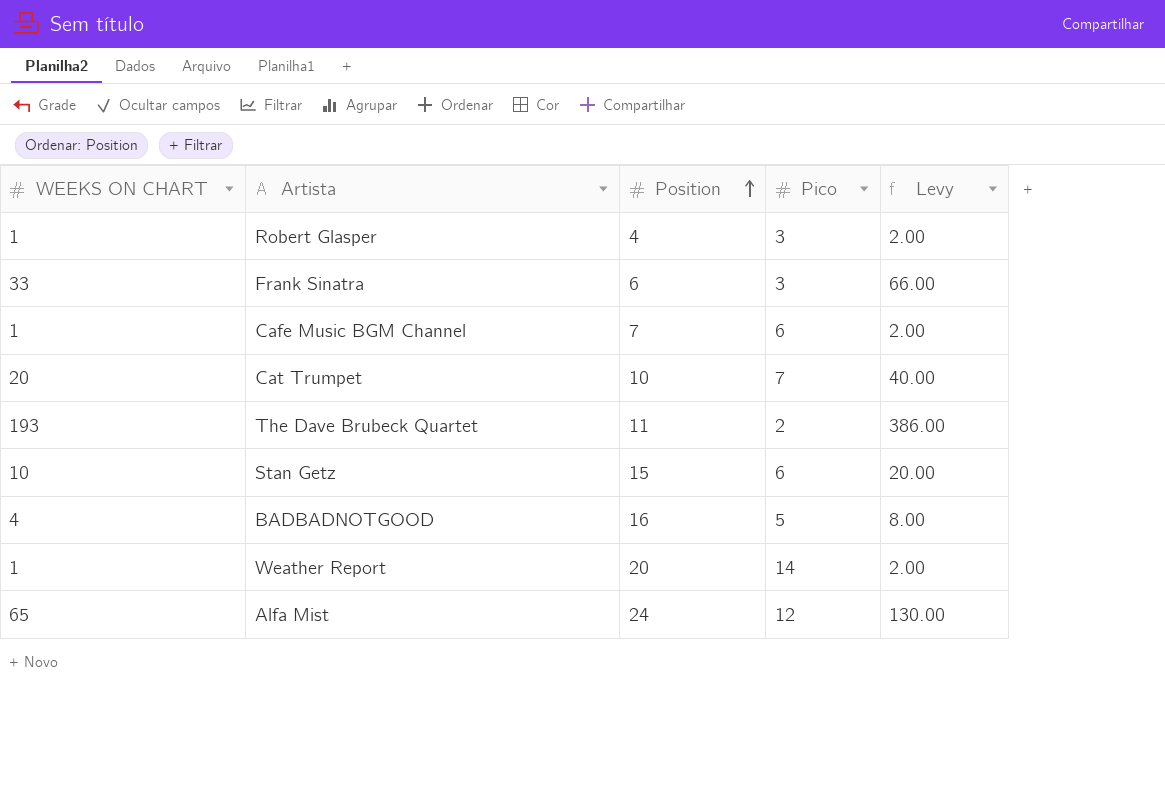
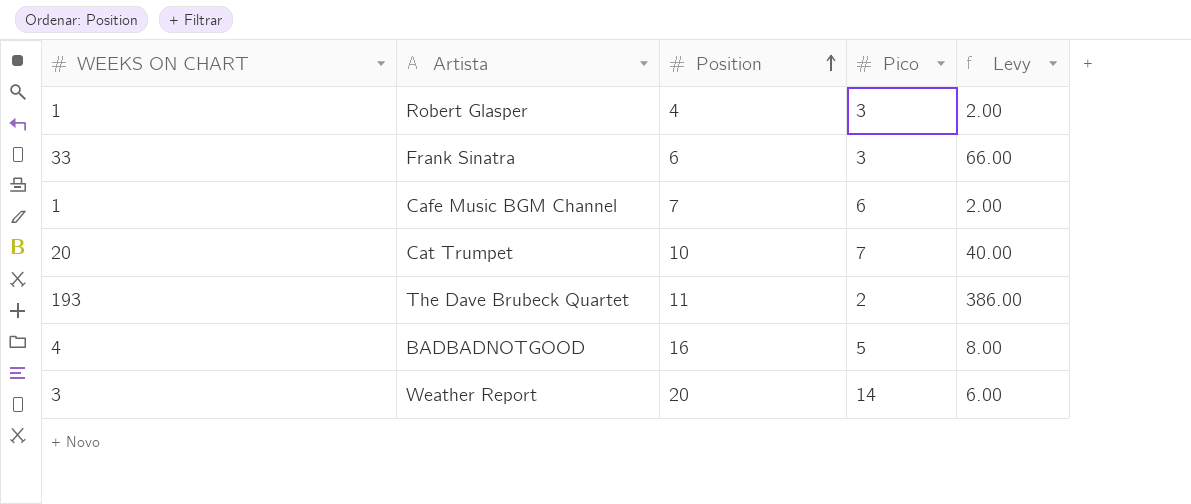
row Stan Getz: 10 | 15 | 6 | 20.00 -> none
row Alfa Mist: 65 | 24 | 12 | 130.00 -> none
Weather Report | WEEKS ON CHART: 1 -> 3
Weather Report | Levy: 2.00 -> 6.00

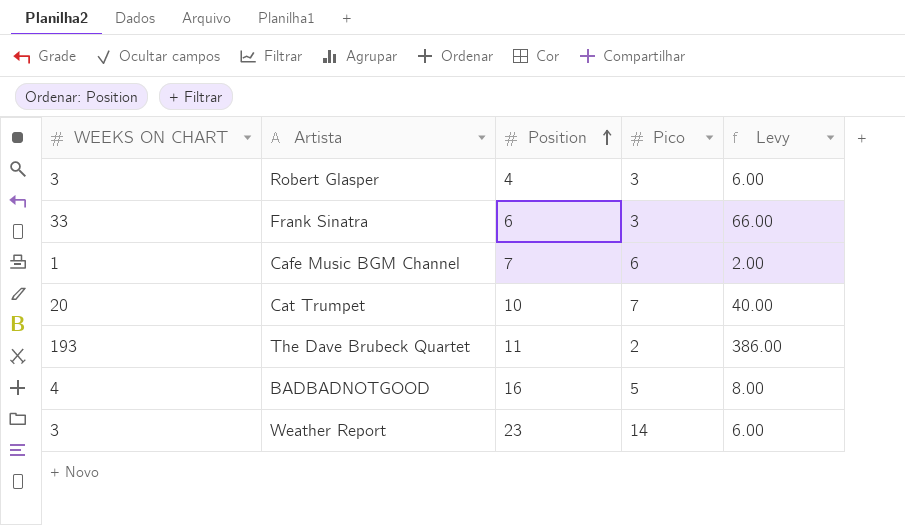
Robert Glasper | WEEKS ON CHART: 1 -> 3
Robert Glasper | Levy: 2.00 -> 6.00
Weather Report | Position: 20 -> 23

